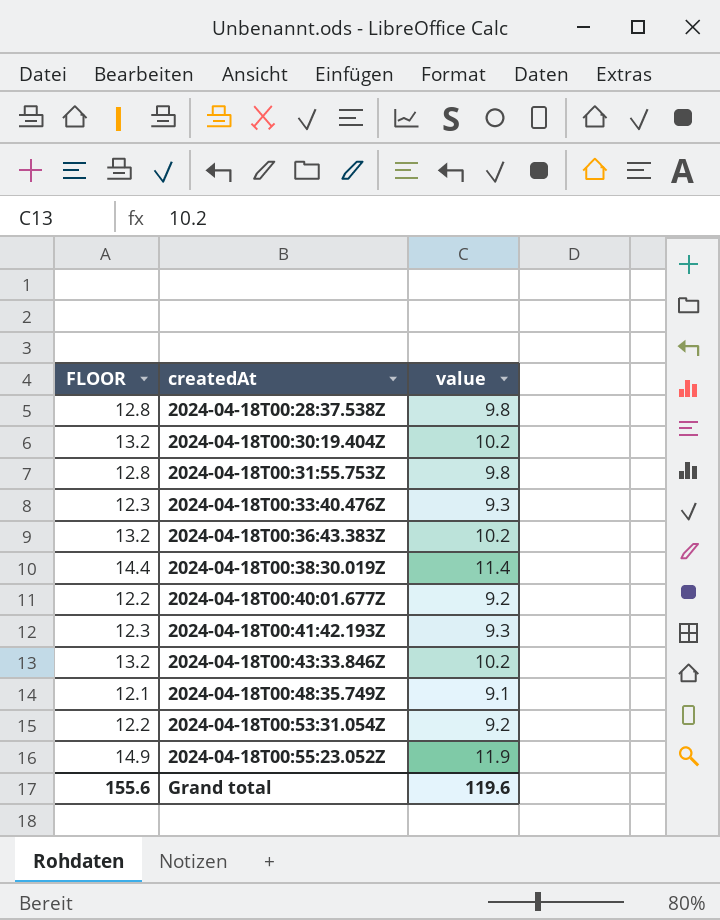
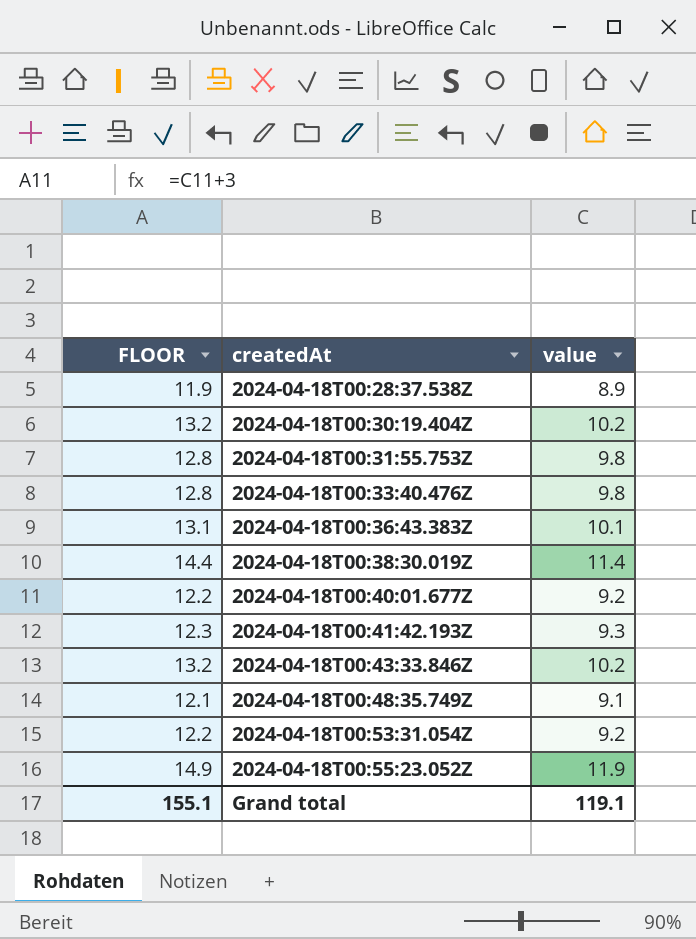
2024-04-18T00:28:37.538Z | FLOOR: 12.8 -> 11.9
2024-04-18T00:28:37.538Z | value: 9.8 -> 8.9
2024-04-18T00:33:40.476Z | FLOOR: 12.3 -> 12.8
2024-04-18T00:33:40.476Z | value: 9.3 -> 9.8
2024-04-18T00:36:43.383Z | FLOOR: 13.2 -> 13.1
2024-04-18T00:36:43.383Z | value: 10.2 -> 10.1
Grand total | FLOOR: 155.6 -> 155.1
Grand total | value: 119.6 -> 119.1

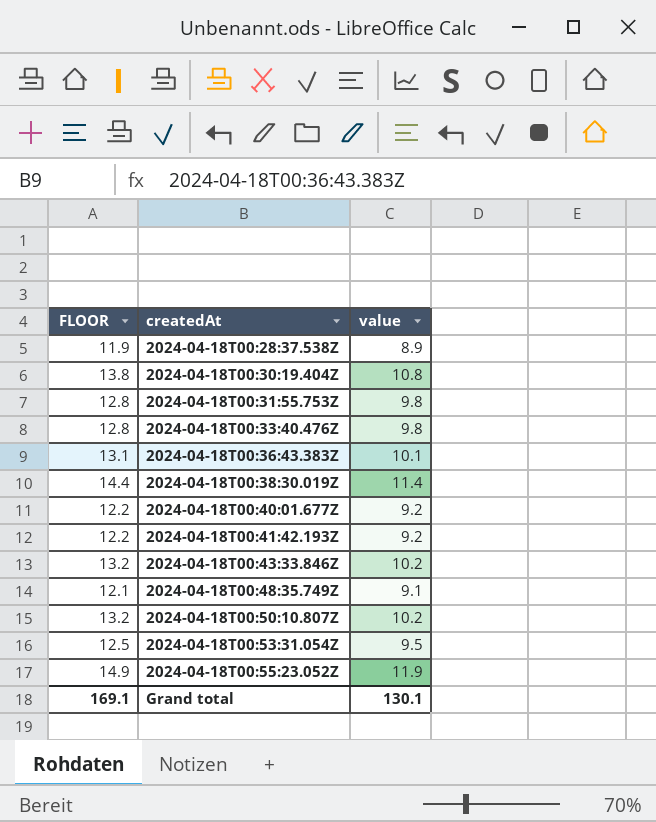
2024-04-18T00:30:19.404Z | FLOOR: 13.2 -> 13.8
2024-04-18T00:30:19.404Z | value: 10.2 -> 10.8
2024-04-18T00:41:42.193Z | FLOOR: 12.3 -> 12.2
2024-04-18T00:41:42.193Z | value: 9.3 -> 9.2
row 2024-04-18T00:50:10.807Z: none -> 13.2 | 10.2
2024-04-18T00:53:31.054Z | FLOOR: 12.2 -> 12.5
2024-04-18T00:53:31.054Z | value: 9.2 -> 9.5
Grand total | FLOOR: 155.1 -> 169.1
Grand total | value: 119.1 -> 130.1

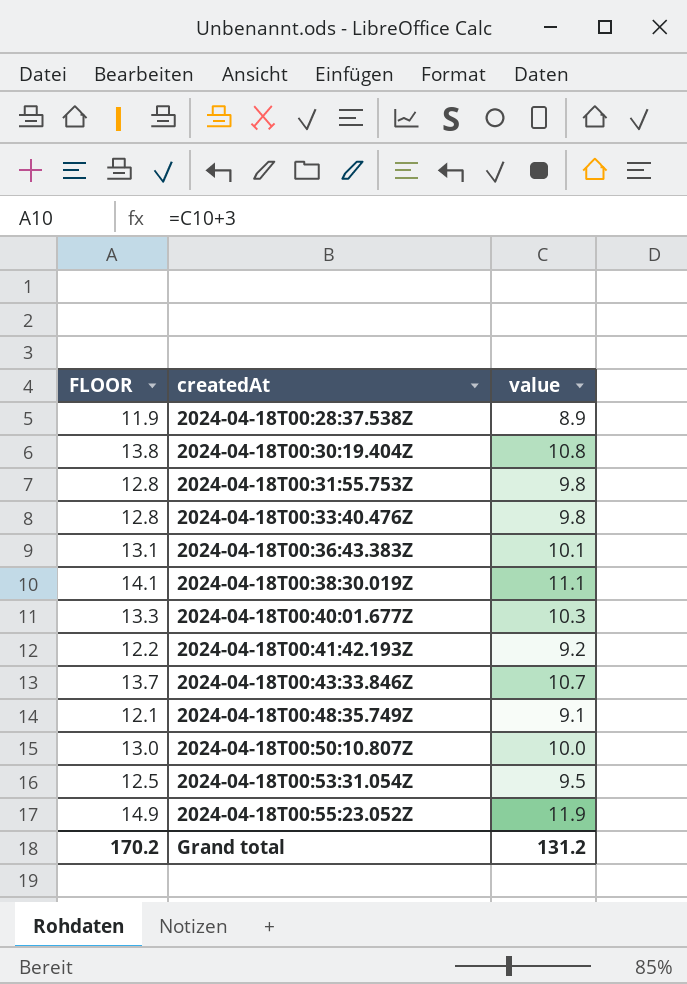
2024-04-18T00:38:30.019Z | FLOOR: 14.4 -> 14.1
2024-04-18T00:38:30.019Z | value: 11.4 -> 11.1
2024-04-18T00:40:01.677Z | FLOOR: 12.2 -> 13.3
2024-04-18T00:40:01.677Z | value: 9.2 -> 10.3
2024-04-18T00:43:33.846Z | FLOOR: 13.2 -> 13.7
2024-04-18T00:43:33.846Z | value: 10.2 -> 10.7
2024-04-18T00:50:10.807Z | FLOOR: 13.2 -> 13.0
2024-04-18T00:50:10.807Z | value: 10.2 -> 10.0
Grand total | FLOOR: 169.1 -> 170.2
Grand total | value: 130.1 -> 131.2

